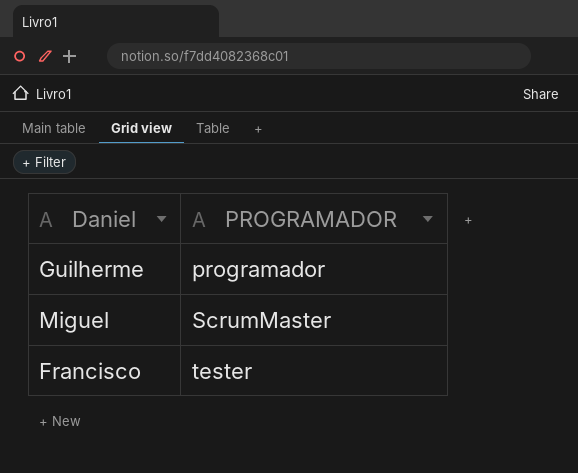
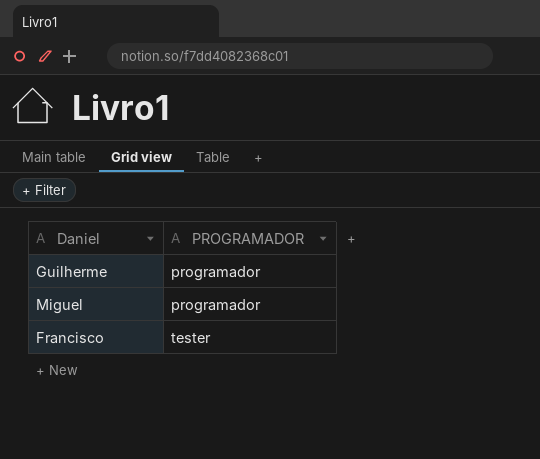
Miguel | PROGRAMADOR: ScrumMaster -> programador

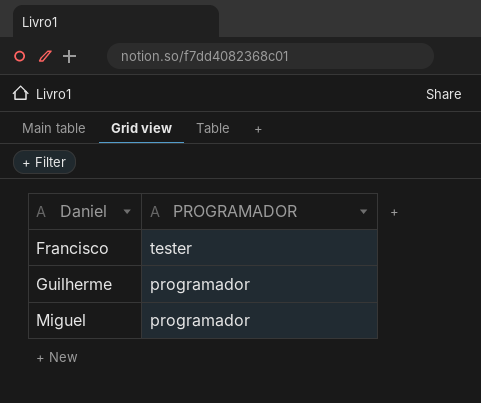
row order: PROGRAMADOR ascending -> Daniel ascending

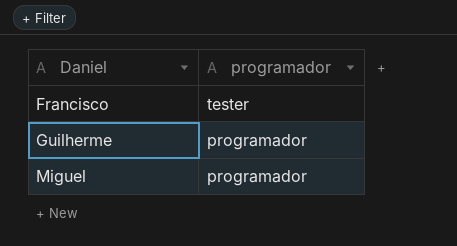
column name: PROGRAMADOR -> programador

